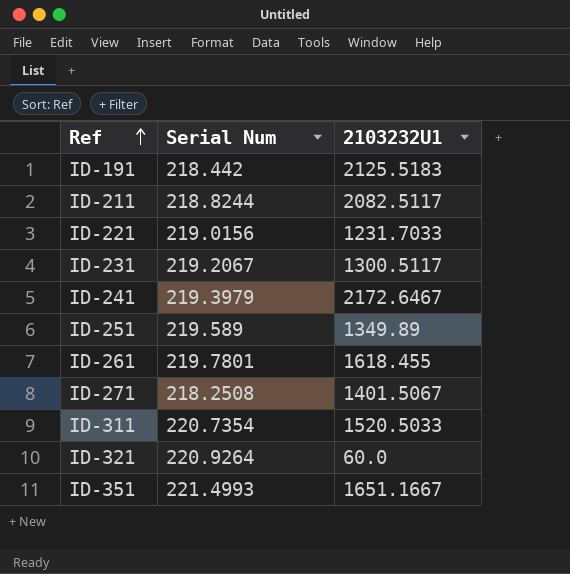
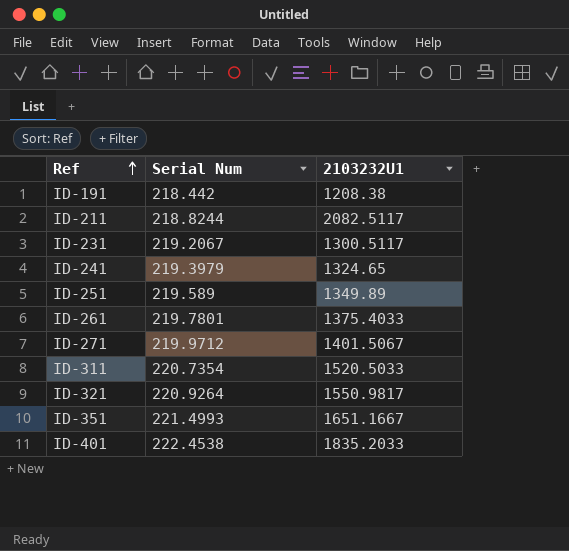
row ID-221: 219.0156 | 1231.7033 -> none
ID-191 | 2103232U1: 2125.5183 -> 1208.38
ID-241 | 2103232U1: 2172.6467 -> 1324.65
ID-261 | 2103232U1: 1618.455 -> 1375.4033
ID-271 | Serial Num: 218.2508 -> 219.9712
ID-321 | 2103232U1: 60.0 -> 1550.9817
row ID-401: none -> 222.4538 | 1835.2033

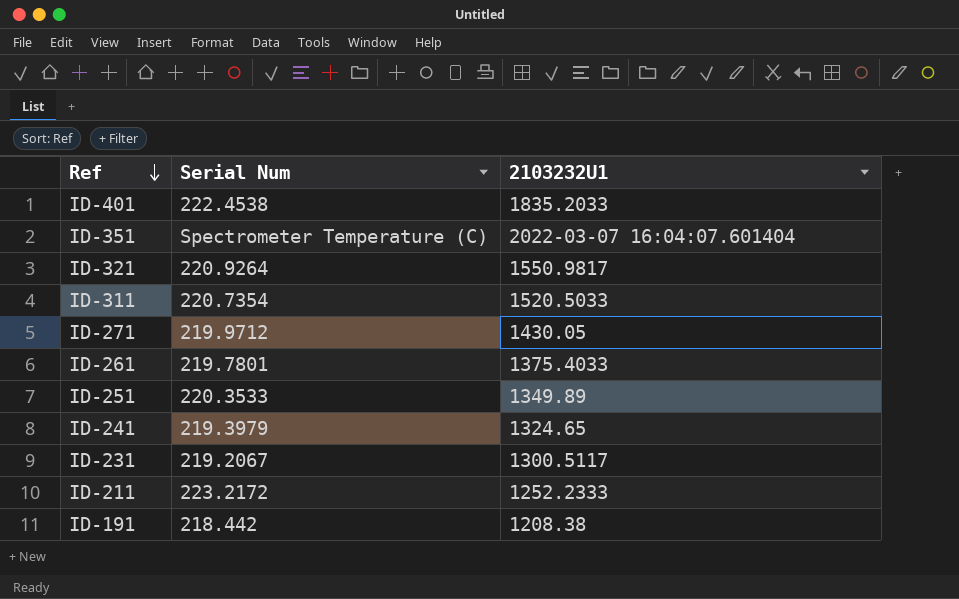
row order: Ref ascending -> Ref descending
ID-351 | Serial Num: 221.4993 -> Spectrometer Temperature (C)
ID-351 | 2103232U1: 1651.1667 -> 2022-03-07 16:04:07.601404
ID-271 | 2103232U1: 1401.5067 -> 1430.05
ID-251 | Serial Num: 219.589 -> 220.3533
ID-211 | Serial Num: 218.8244 -> 223.2172
ID-211 | 2103232U1: 2082.5117 -> 1252.2333

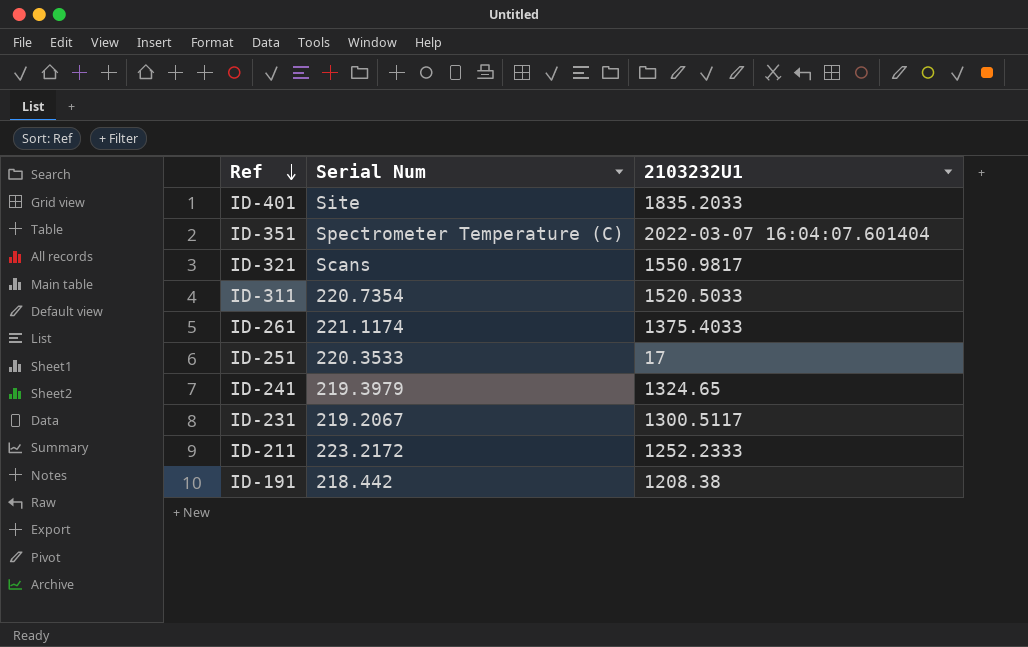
row ID-271: 219.9712 | 1430.05 -> none
ID-401 | Serial Num: 222.4538 -> Site
ID-321 | Serial Num: 220.9264 -> Scans
ID-261 | Serial Num: 219.7801 -> 221.1174
ID-251 | 2103232U1: 1349.89 -> 17

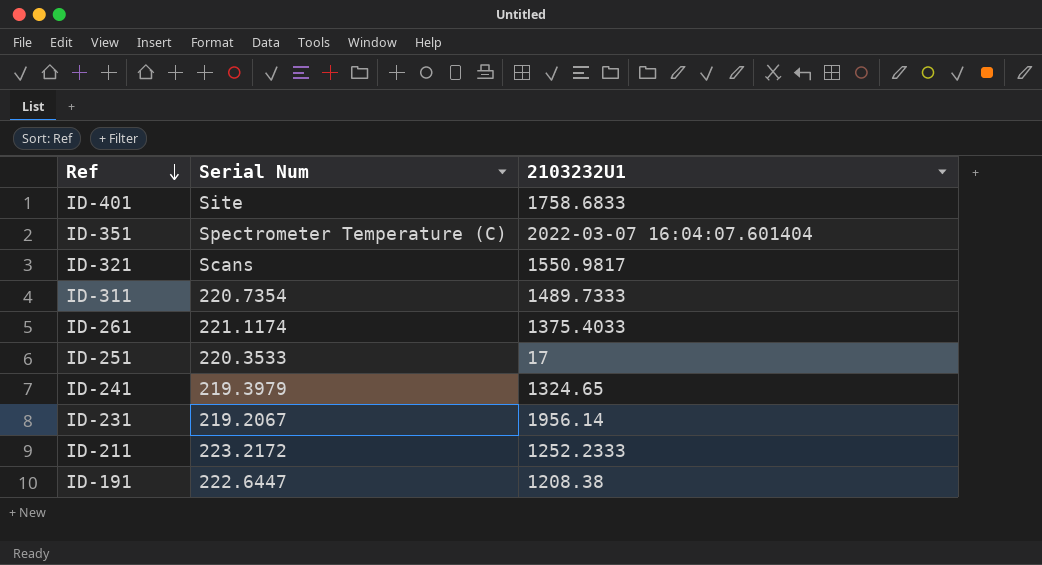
ID-401 | 2103232U1: 1835.2033 -> 1758.6833
ID-311 | 2103232U1: 1520.5033 -> 1489.7333
ID-231 | 2103232U1: 1300.5117 -> 1956.14
ID-191 | Serial Num: 218.442 -> 222.6447

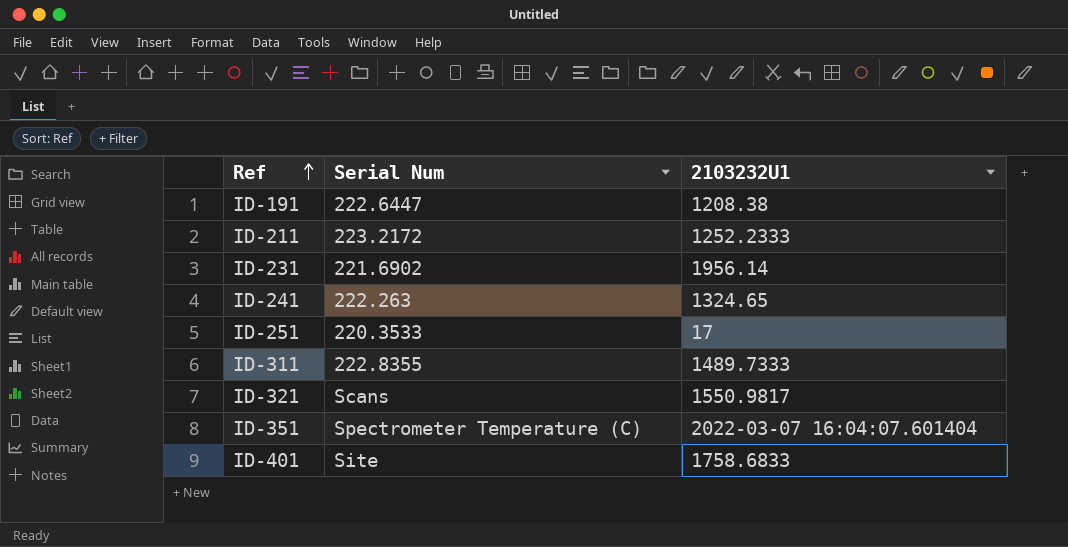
row order: Ref descending -> Ref ascending
row ID-261: 221.1174 | 1375.4033 -> none
ID-231 | Serial Num: 219.2067 -> 221.6902
ID-241 | Serial Num: 219.3979 -> 222.263
ID-311 | Serial Num: 220.7354 -> 222.8355

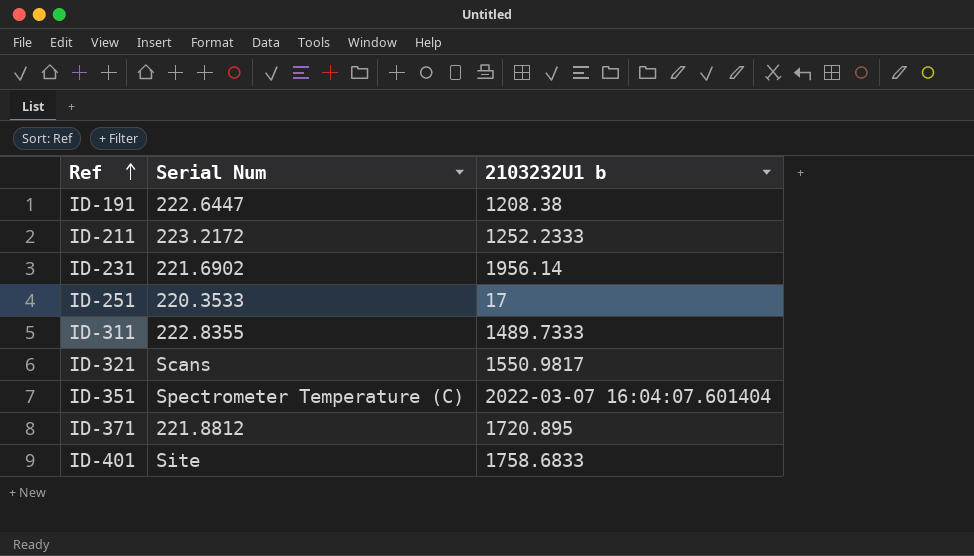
column name: 2103232U1 -> 2103232U1 b
row ID-241: 222.263 | 1324.65 -> none
row ID-371: none -> 221.8812 | 1720.895

